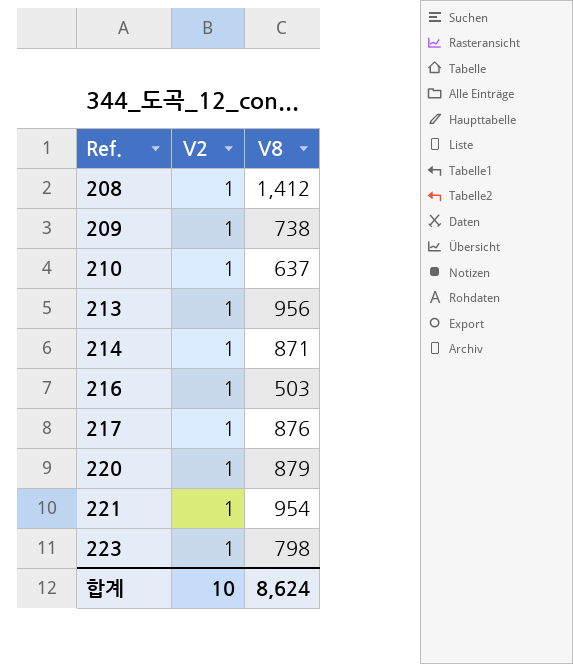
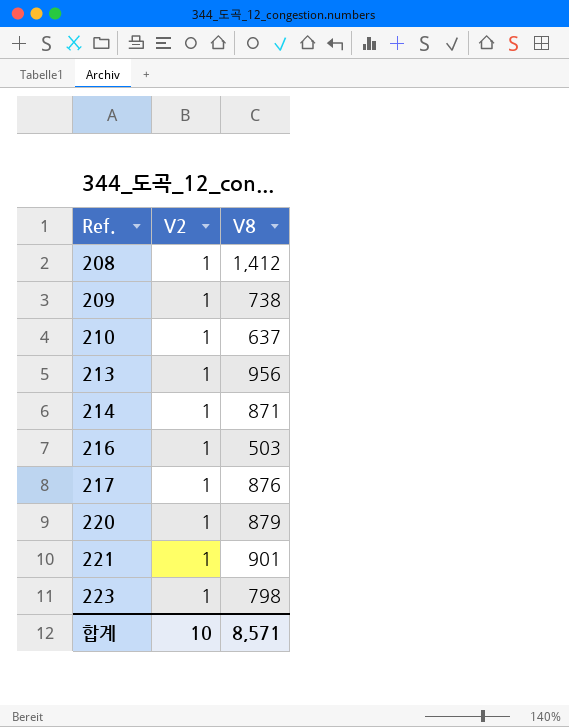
221 | V8: 954 -> 901
합계 | V8: 8,624 -> 8,571

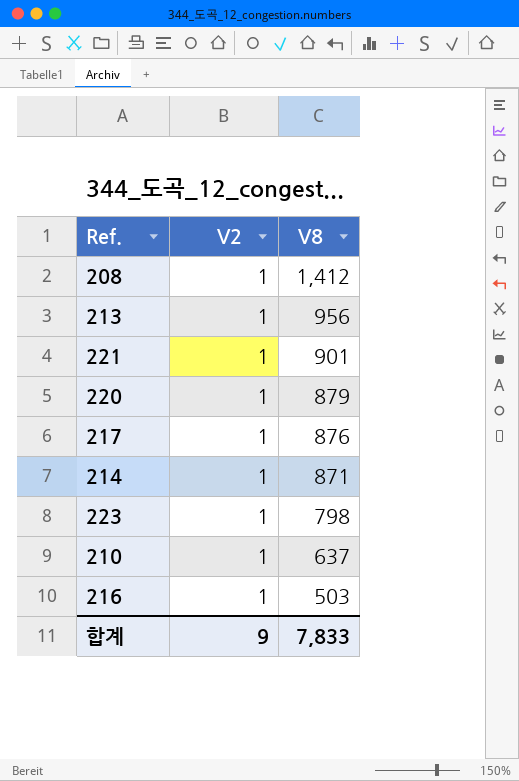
row order: Ref. ascending -> V8 descending
row 209: 1 | 738 -> none
합계 | V2: 10 -> 9
합계 | V8: 8,571 -> 7,833

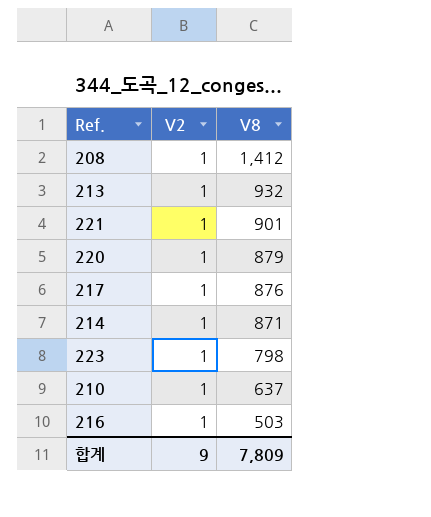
213 | V8: 956 -> 932
합계 | V8: 7,833 -> 7,809

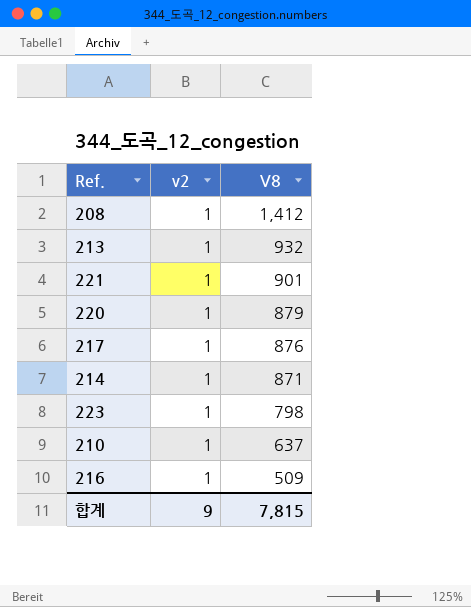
column name: V2 -> v2
216 | V8: 503 -> 509
합계 | V8: 7,809 -> 7,815

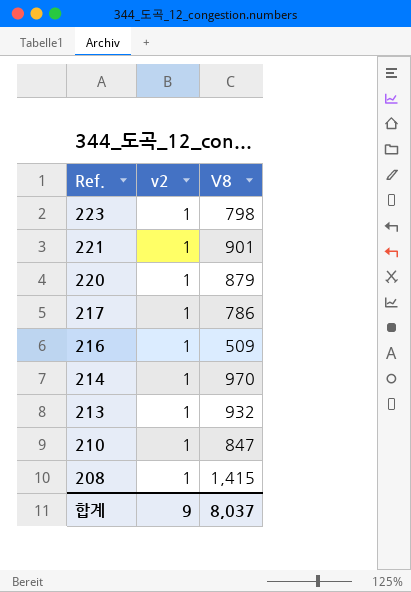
row order: V8 descending -> Ref. descending
217 | V8: 876 -> 786
214 | V8: 871 -> 970
210 | V8: 637 -> 847
208 | V8: 1,412 -> 1,415
합계 | V8: 7,815 -> 8,037

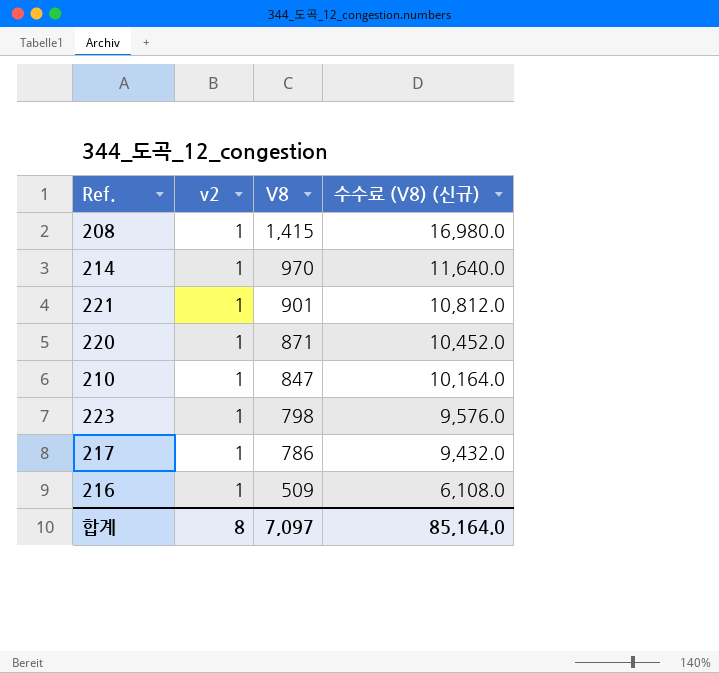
row order: Ref. descending -> V8 descending
column 수수료 (V8) (신규) | formula: none -> [V8] * 12
row 213: 1 | 932 -> none
220 | V8: 879 -> 871
합계 | v2: 9 -> 8
합계 | V8: 8,037 -> 7,097

